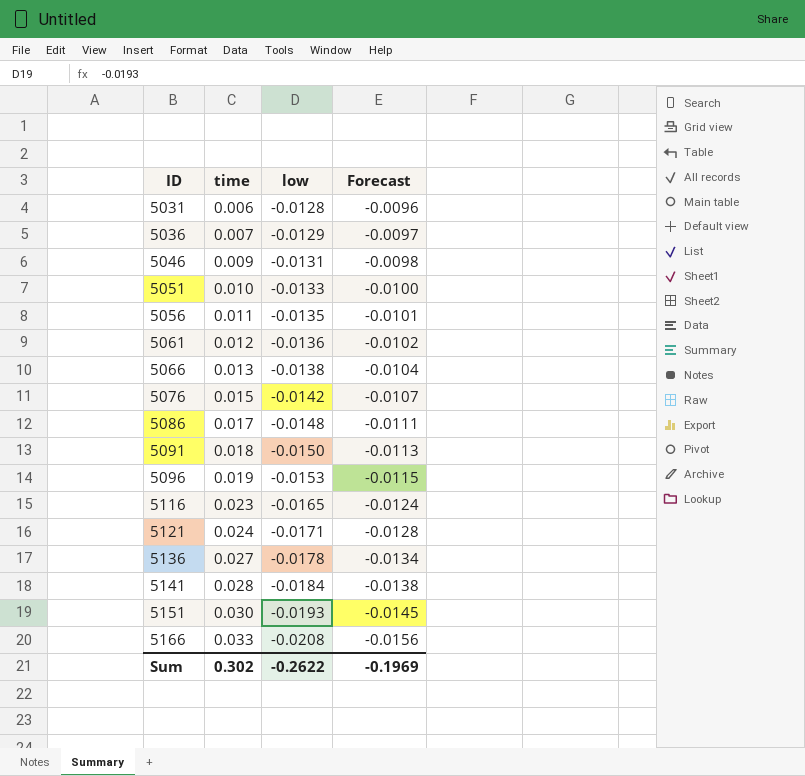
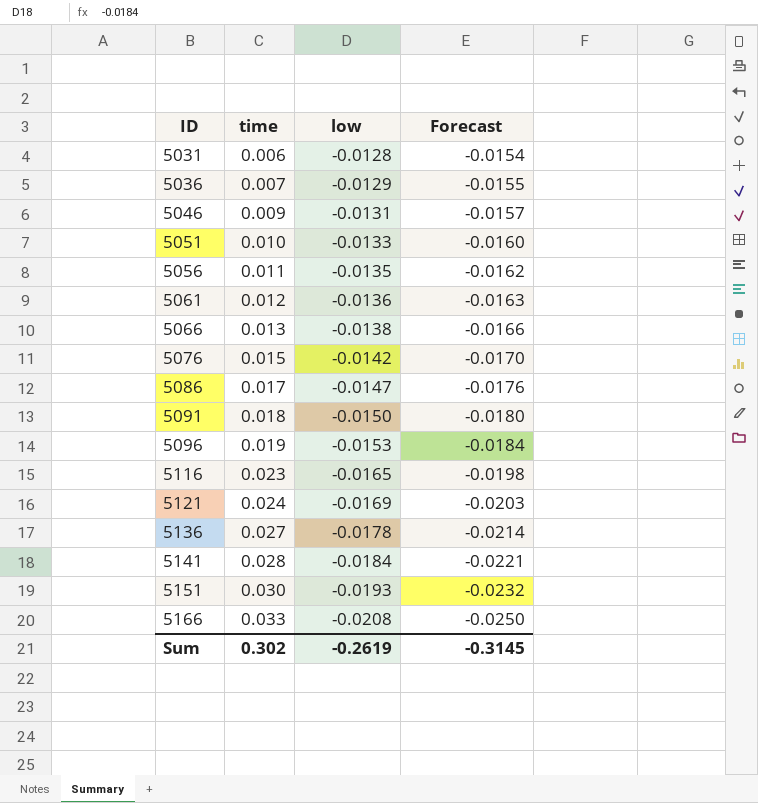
column Forecast | formula: [low] * 0.75 -> [low] * 1.2
5086 | low: -0.0148 -> -0.0147
5121 | low: -0.0171 -> -0.0169
Sum | low: -0.2622 -> -0.2619
Sum | Forecast: -0.1969 -> -0.3145

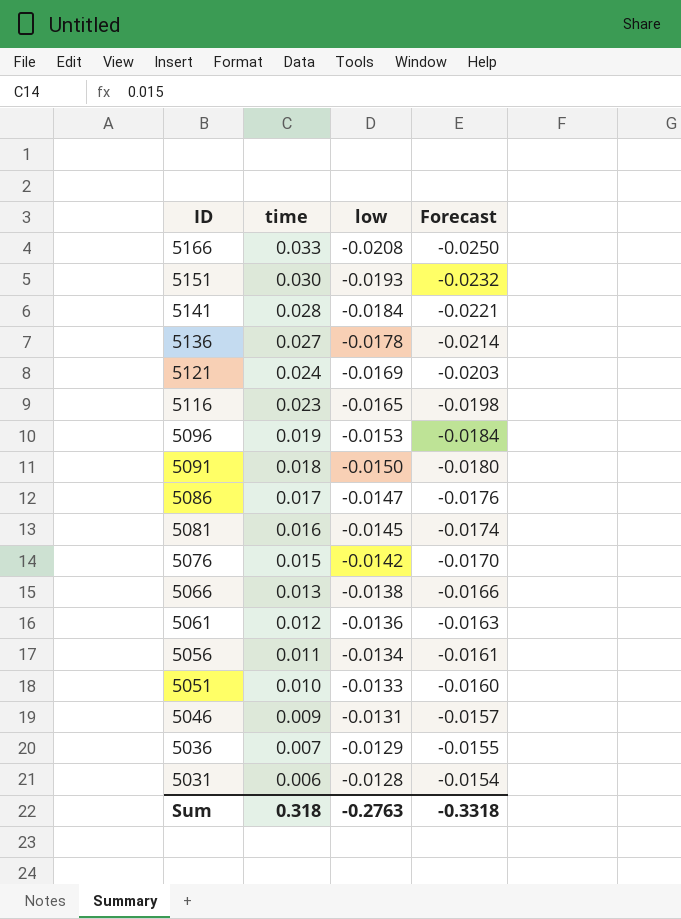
row order: ID ascending -> ID descending
row 5081: none -> 0.016 | -0.0145 | -0.0174
5056 | low: -0.0135 -> -0.0134
5056 | Forecast: -0.0162 -> -0.0161
Sum | time: 0.302 -> 0.318
Sum | low: -0.2619 -> -0.2763
Sum | Forecast: -0.3145 -> -0.3318

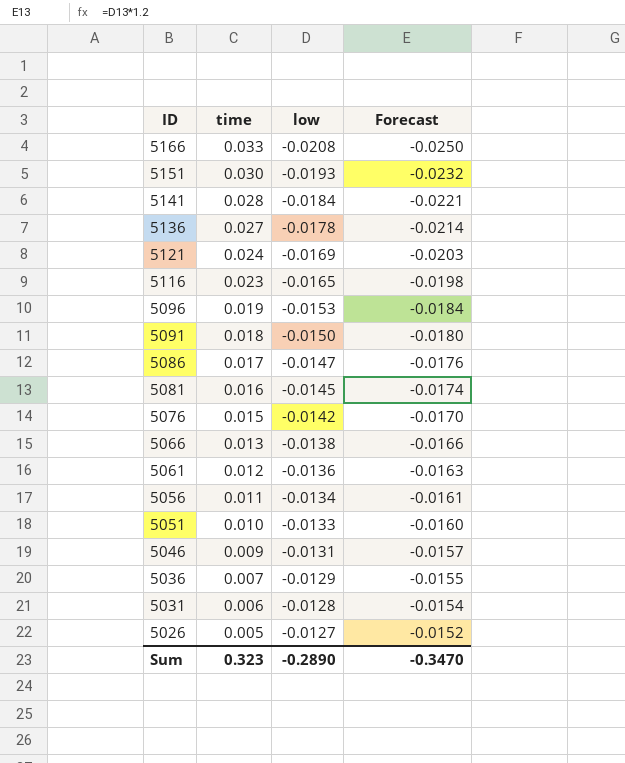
row 5026: none -> 0.005 | -0.0127 | -0.0152
Sum | time: 0.318 -> 0.323
Sum | low: -0.2763 -> -0.2890
Sum | Forecast: -0.3318 -> -0.3470

